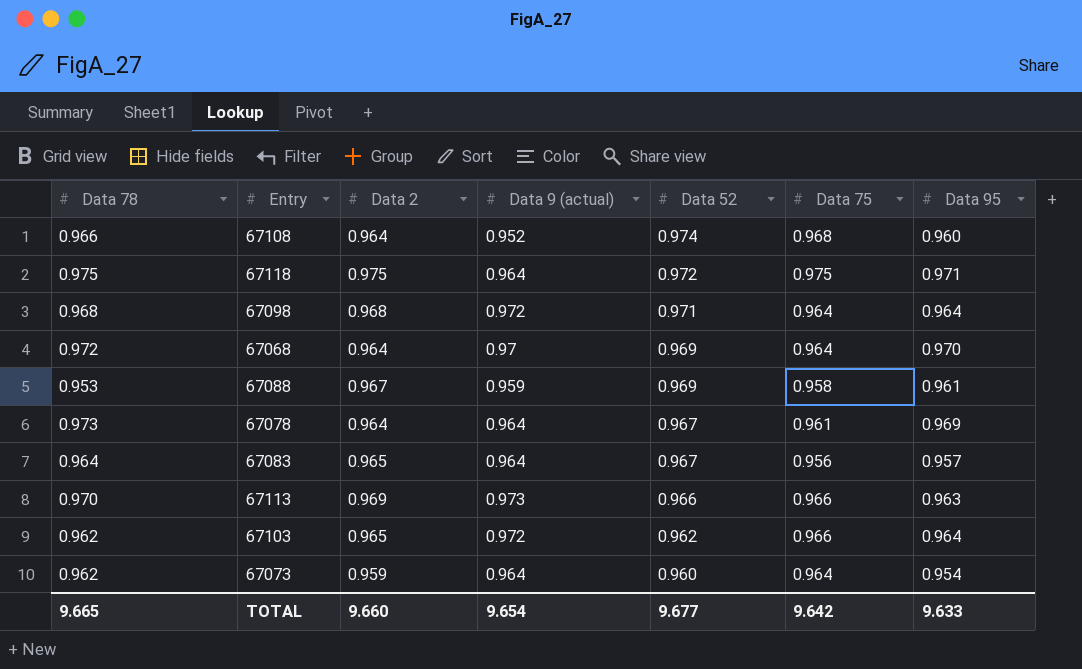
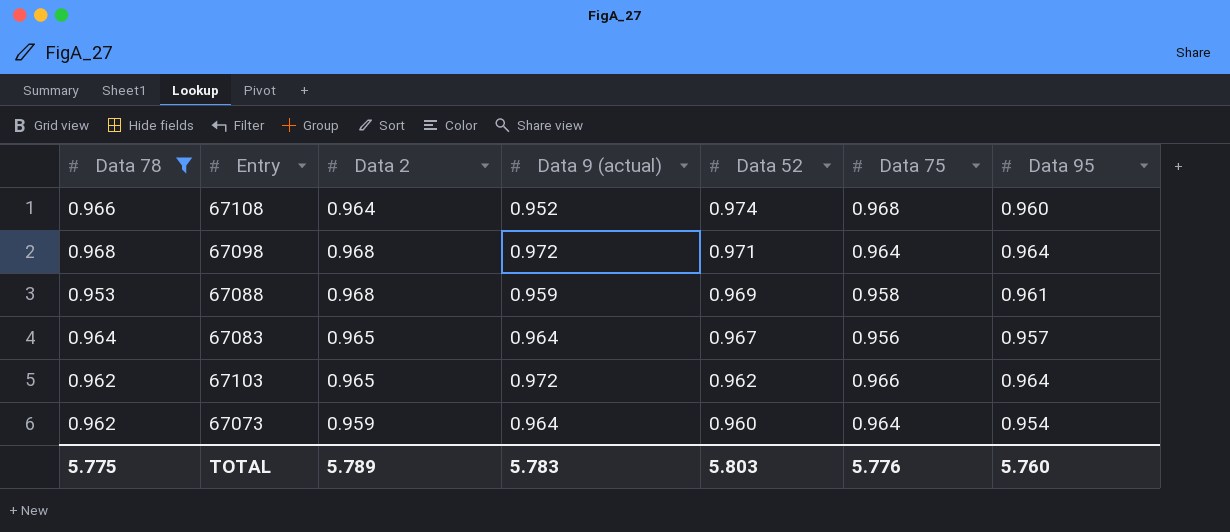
filter: none -> Data 78 <= 0.968
67088 | Data 2: 0.967 -> 0.968
TOTAL | Data 78: 9.665 -> 5.775
TOTAL | Data 2: 9.660 -> 5.789
TOTAL | Data 9 (actual): 9.654 -> 5.783
TOTAL | Data 52: 9.677 -> 5.803
TOTAL | Data 75: 9.642 -> 5.776
TOTAL | Data 95: 9.633 -> 5.760

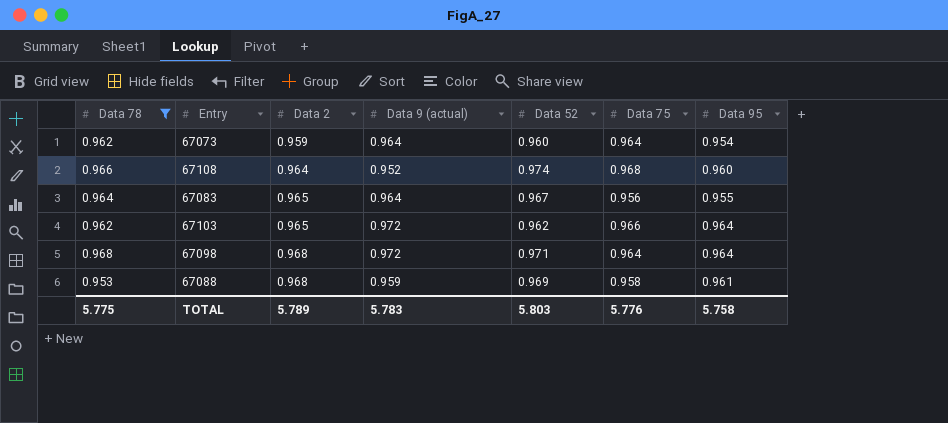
row order: Data 52 descending -> Data 2 ascending
67083 | Data 95: 0.957 -> 0.955
TOTAL | Data 95: 5.760 -> 5.758

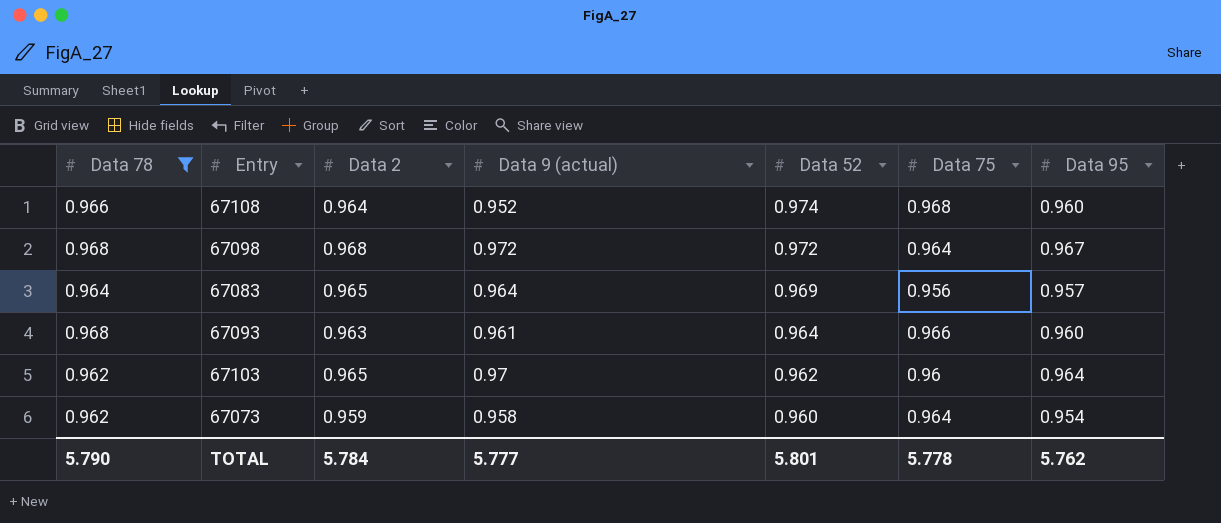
row order: Data 2 ascending -> Data 52 descending
row 67088: 0.953 | 0.968 | 0.959 | 0.969 | 0.958 | 0.961 -> none
67098 | Data 52: 0.971 -> 0.972
67098 | Data 95: 0.964 -> 0.967
67083 | Data 52: 0.967 -> 0.969
67083 | Data 95: 0.955 -> 0.957
row 67093: none -> 0.968 | 0.963 | 0.961 | 0.964 | 0.966 | 0.960
67103 | Data 9 (actual): 0.972 -> 0.97
67103 | Data 75: 0.966 -> 0.96
67073 | Data 9 (actual): 0.964 -> 0.958
TOTAL | Data 78: 5.775 -> 5.790
TOTAL | Data 2: 5.789 -> 5.784
TOTAL | Data 9 (actual): 5.783 -> 5.777
TOTAL | Data 52: 5.803 -> 5.801
TOTAL | Data 75: 5.776 -> 5.778
TOTAL | Data 95: 5.758 -> 5.762

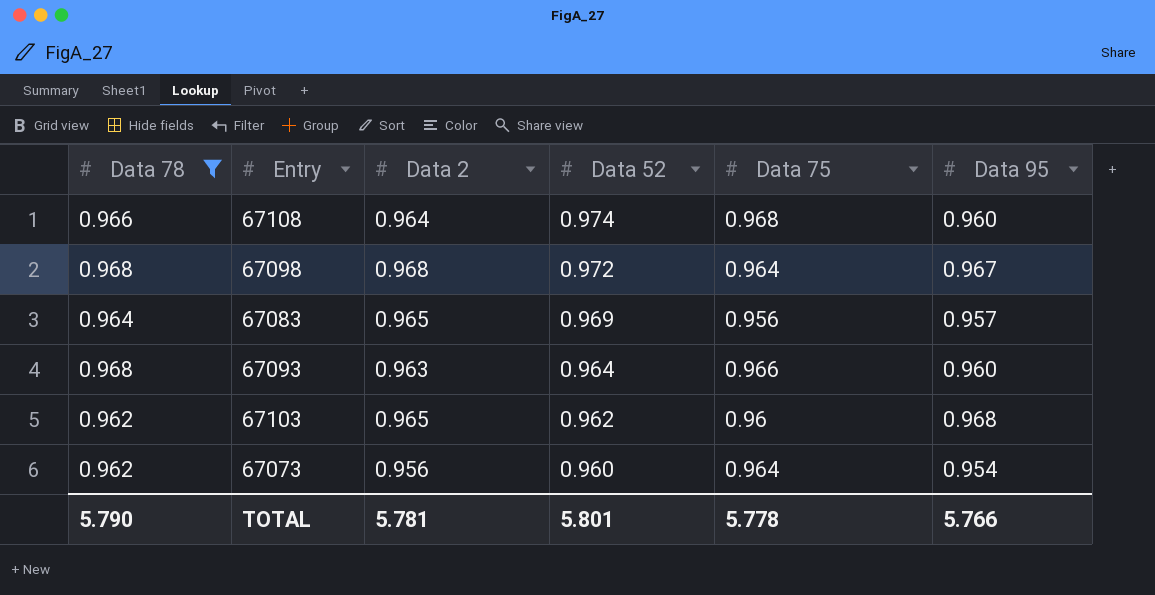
column Data 9 (actual) | position: 4 -> none
67103 | Data 95: 0.964 -> 0.968
67073 | Data 2: 0.959 -> 0.956
TOTAL | Data 2: 5.784 -> 5.781
TOTAL | Data 95: 5.762 -> 5.766

